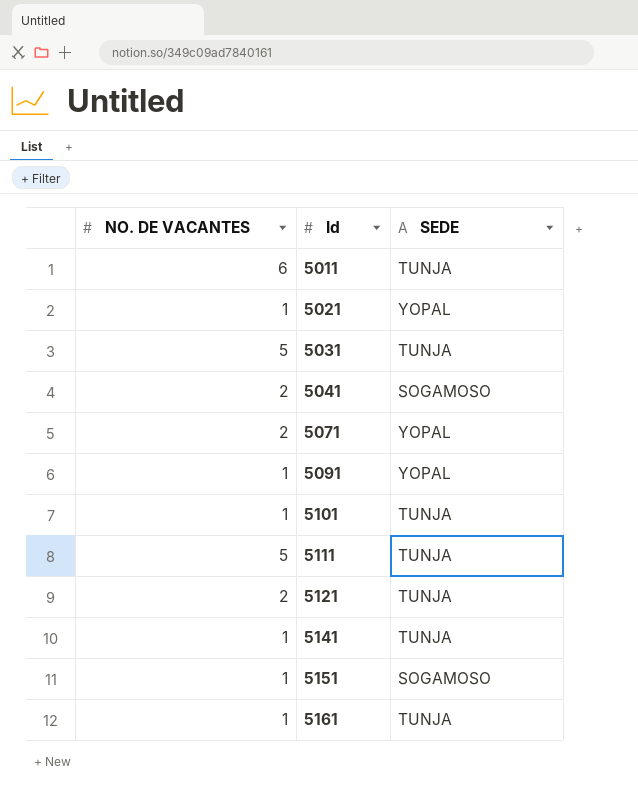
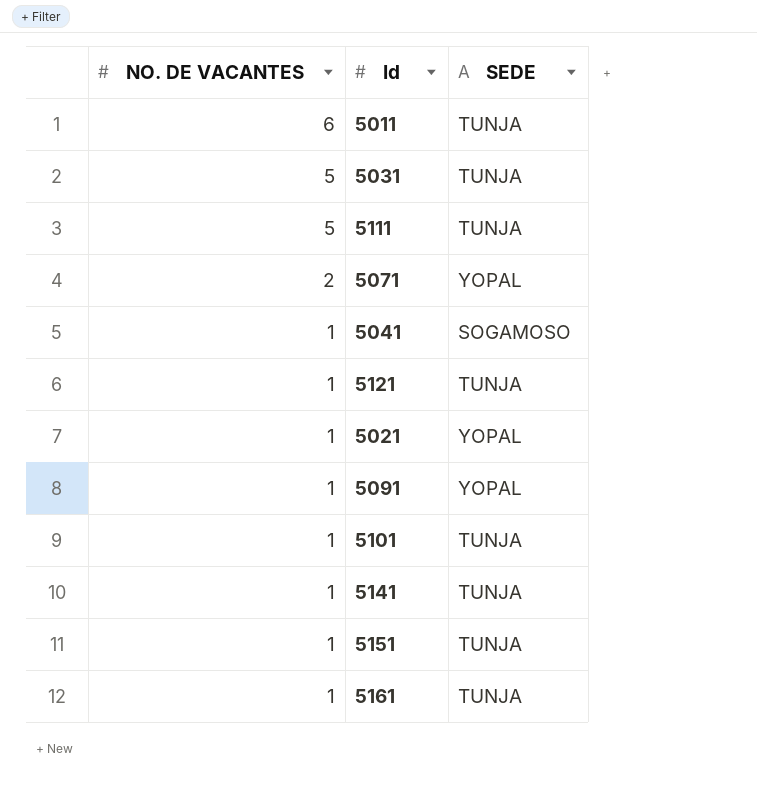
row order: Id ascending -> NO. DE VACANTES descending
5041 | NO. DE VACANTES: 2 -> 1
5121 | NO. DE VACANTES: 2 -> 1
5151 | SEDE: SOGAMOSO -> TUNJA

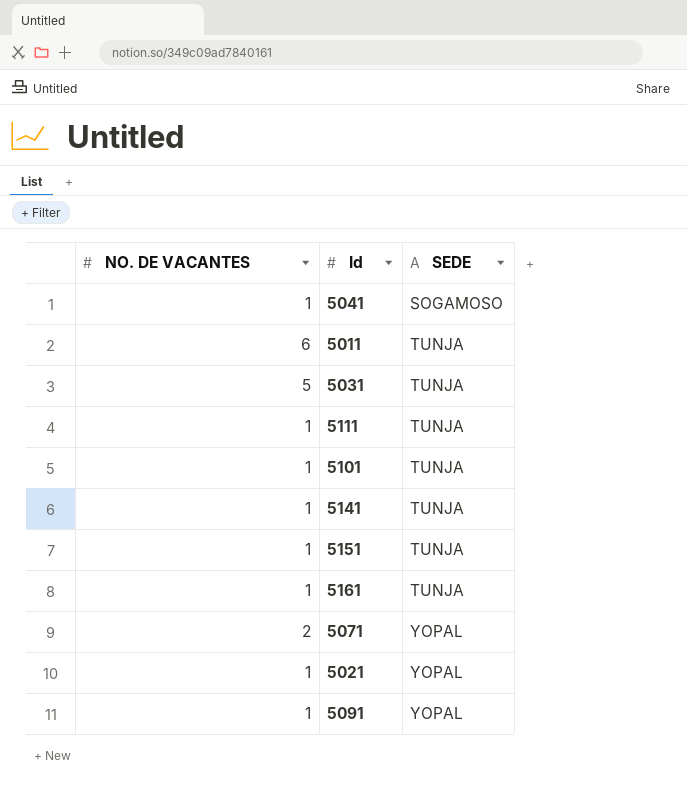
row order: NO. DE VACANTES descending -> SEDE ascending
row 5121: 1 | TUNJA -> none
5111 | NO. DE VACANTES: 5 -> 1

